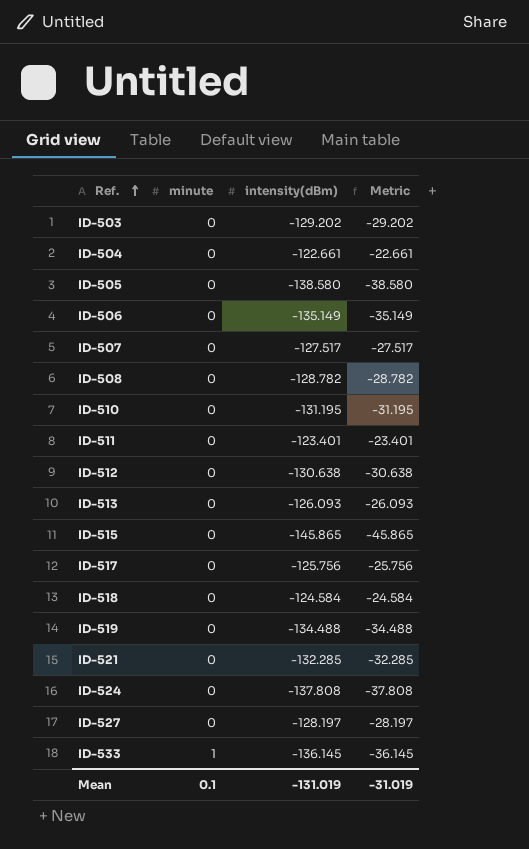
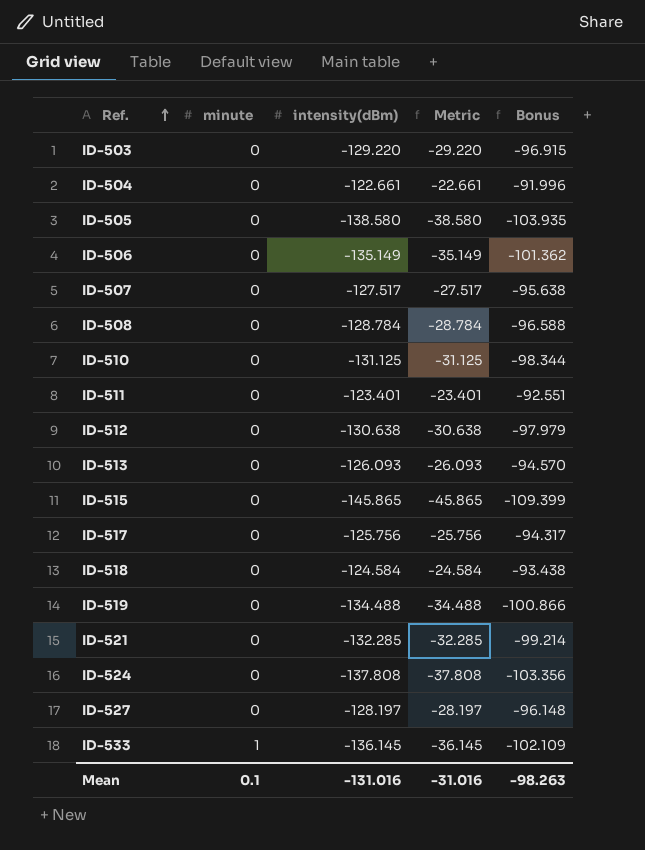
column Bonus | formula: none -> [intensity(dBm)] * 0.75
ID-503 | intensity(dBm): -129.202 -> -129.220
ID-503 | Metric: -29.202 -> -29.220
ID-508 | intensity(dBm): -128.782 -> -128.784
ID-508 | Metric: -28.782 -> -28.784
ID-510 | intensity(dBm): -131.195 -> -131.125
ID-510 | Metric: -31.195 -> -31.125
Mean | intensity(dBm): -131.019 -> -131.016
Mean | Metric: -31.019 -> -31.016

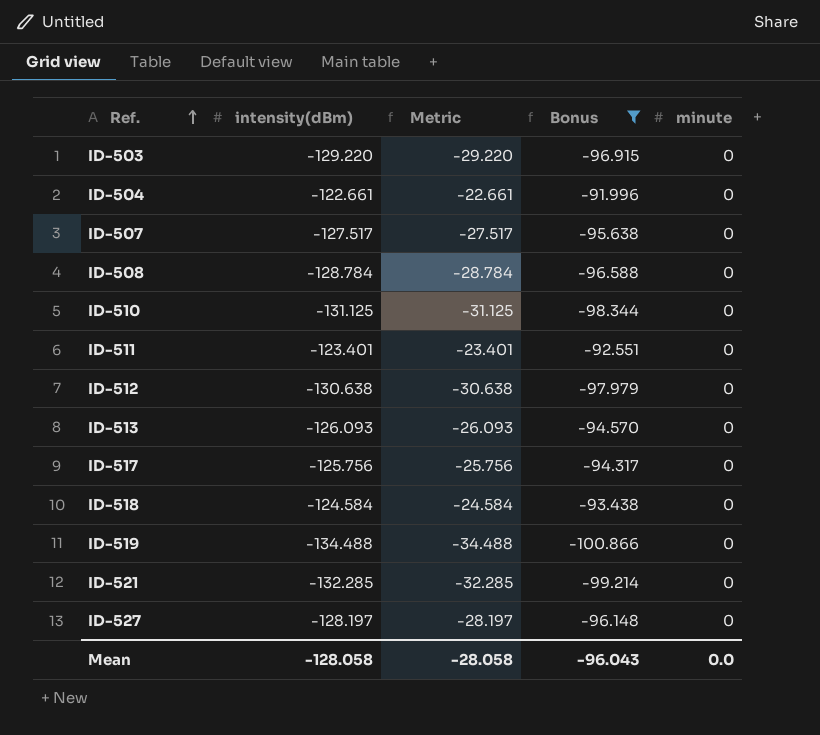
filter: none -> Bonus >= -100.866
column minute | position: 2 -> 5
Mean | intensity(dBm): -131.016 -> -128.058
Mean | Metric: -31.016 -> -28.058
Mean | Bonus: -98.263 -> -96.043
Mean | minute: 0.1 -> 0.0

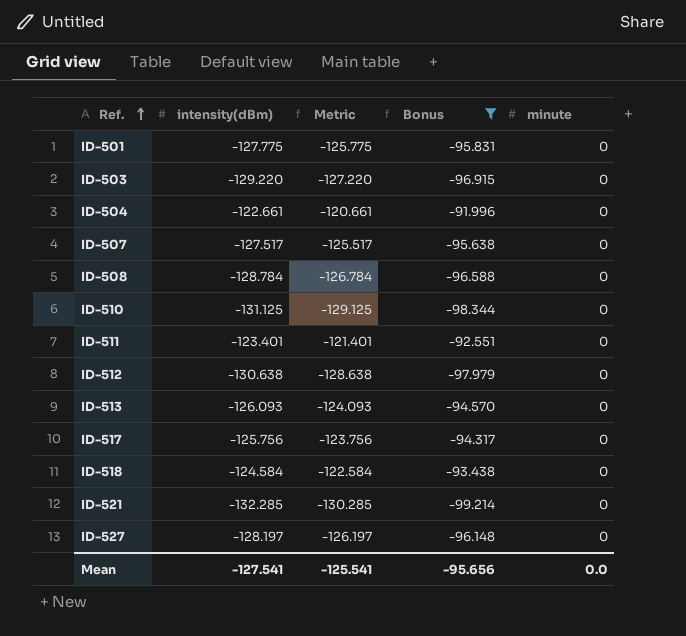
column Metric | formula: [intensity(dBm)] + 100 -> [intensity(dBm)] + 2
row ID-519: -134.488 | -34.488 | -100.866 | 0 -> none
row ID-501: none -> -127.775 | -125.775 | -95.831 | 0
Mean | intensity(dBm): -128.058 -> -127.541
Mean | Metric: -28.058 -> -125.541
Mean | Bonus: -96.043 -> -95.656

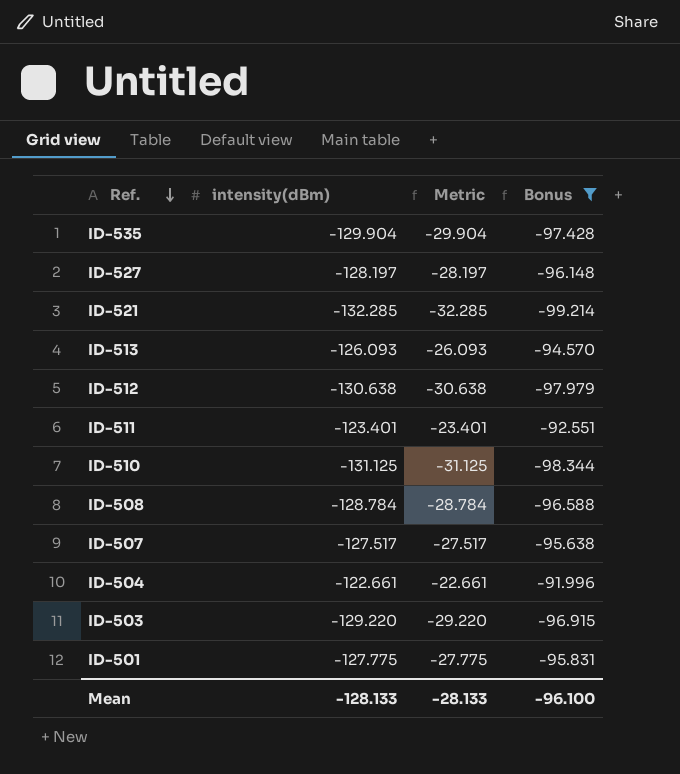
row order: Ref. ascending -> Ref. descending
column minute | position: 5 -> none
column Metric | formula: [intensity(dBm)] + 2 -> [intensity(dBm)] + 100
row ID-517: -125.756 | -123.756 | -94.317 | 0 -> none
row ID-518: -124.584 | -122.584 | -93.438 | 0 -> none
row ID-535: none -> -129.904 | -29.904 | -97.428
Mean | intensity(dBm): -127.541 -> -128.133
Mean | Metric: -125.541 -> -28.133
Mean | Bonus: -95.656 -> -96.100

